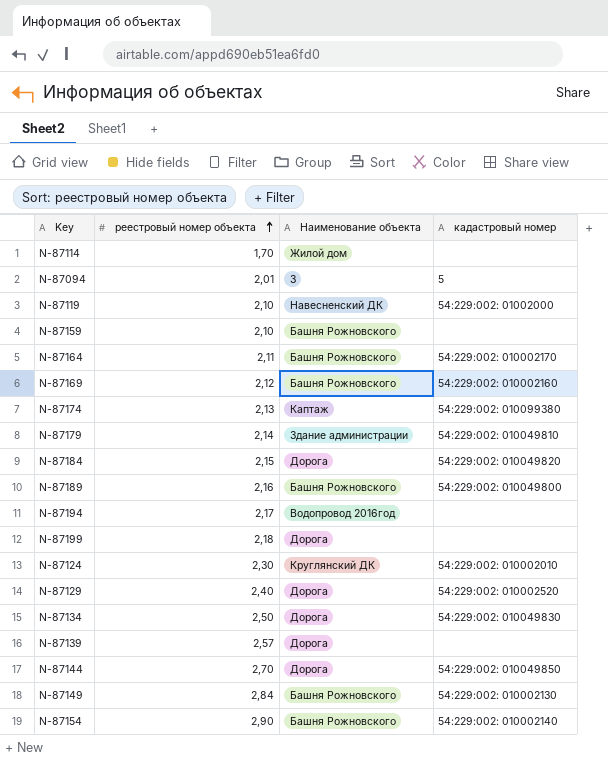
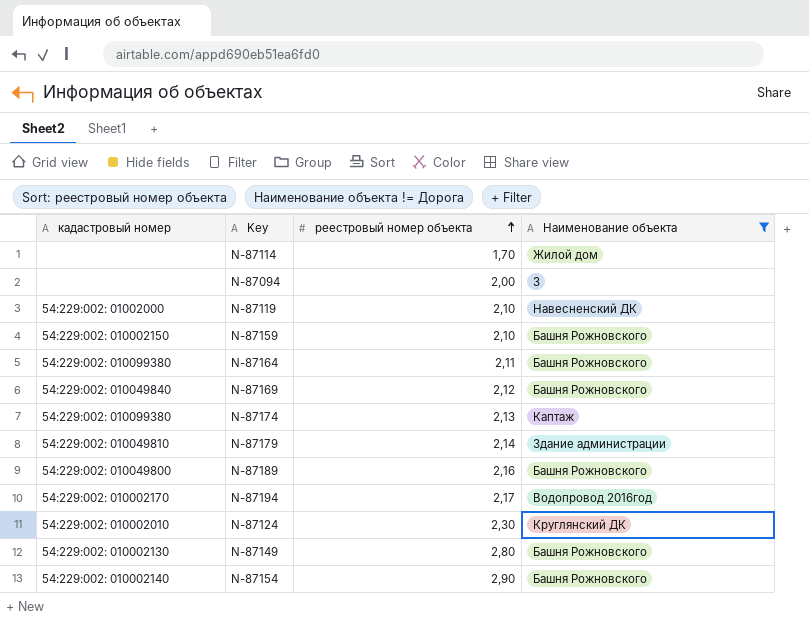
filter: none -> Наименование объекта != Дорога
column кадастровый номер | position: 4 -> 1
N-87094 | кадастровый номер: 5 -> none
N-87094 | реестровый номер объекта: 2,01 -> 2,00
N-87159 | кадастровый номер: none -> 54:229:002: 010002150
N-87164 | кадастровый номер: 54:229:002: 010002170 -> 54:229:002: 010099380
N-87169 | кадастровый номер: 54:229:002: 010002160 -> 54:229:002: 010049840
N-87194 | кадастровый номер: none -> 54:229:002: 010002170
N-87149 | реестровый номер объекта: 2,84 -> 2,80

